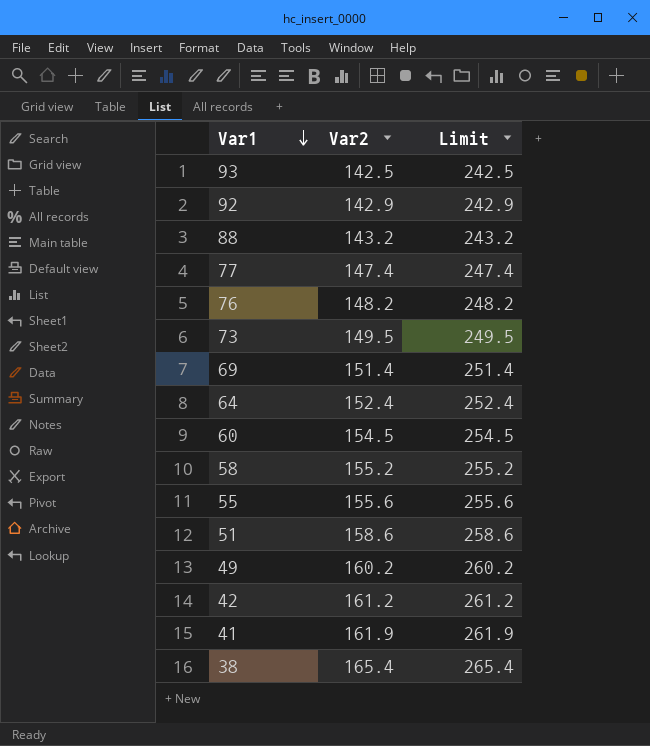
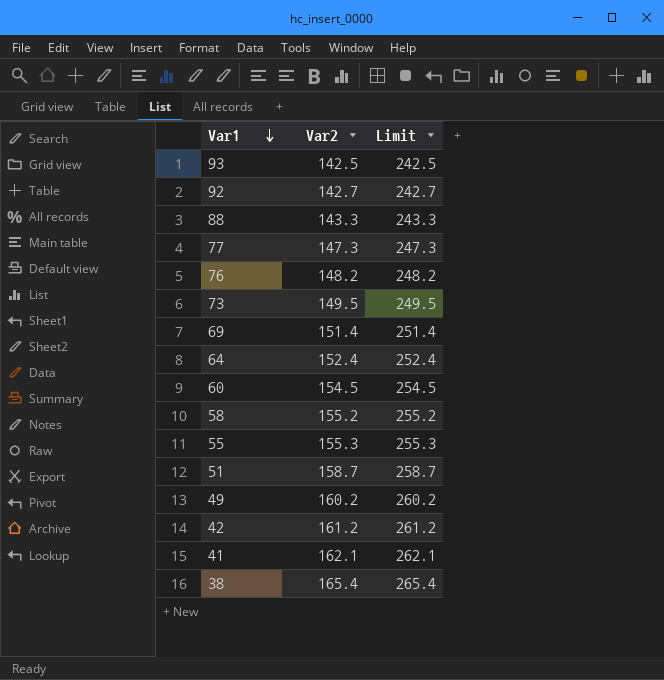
92 | Var2: 142.9 -> 142.7
92 | Limit: 242.9 -> 242.7
88 | Var2: 143.2 -> 143.3
88 | Limit: 243.2 -> 243.3
77 | Var2: 147.4 -> 147.3
77 | Limit: 247.4 -> 247.3
55 | Var2: 155.6 -> 155.3
55 | Limit: 255.6 -> 255.3
51 | Var2: 158.6 -> 158.7
51 | Limit: 258.6 -> 258.7
41 | Var2: 161.9 -> 162.1
41 | Limit: 261.9 -> 262.1

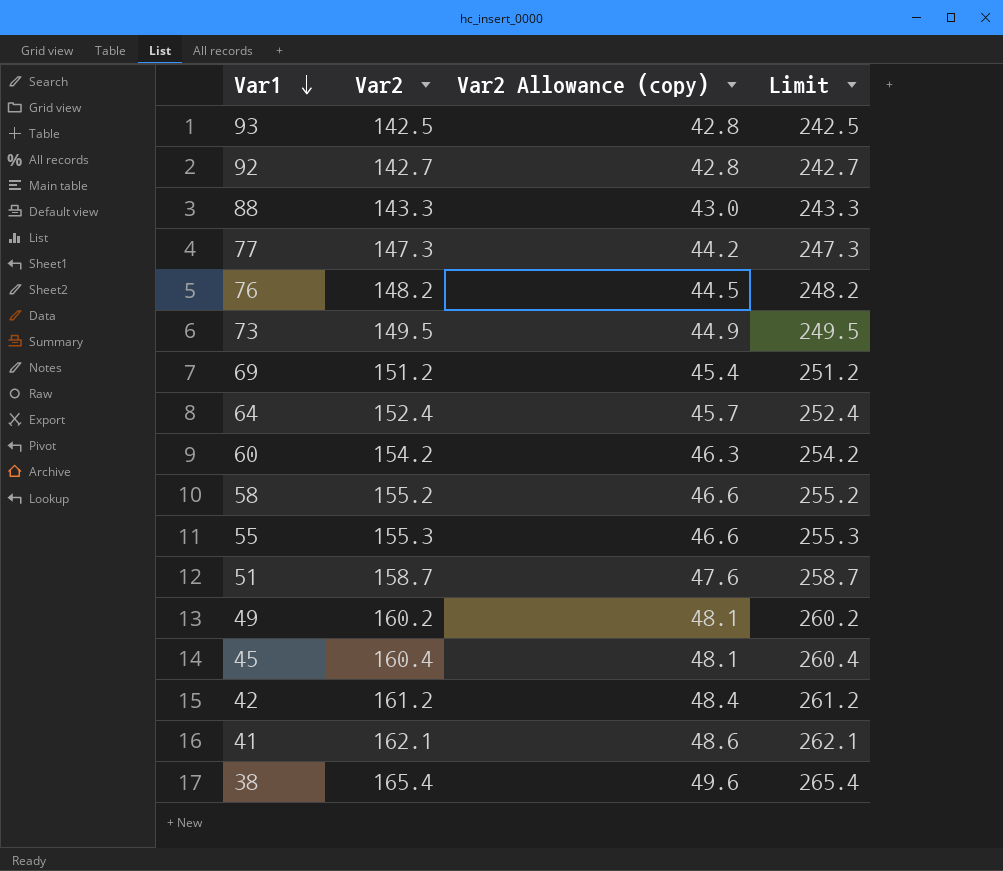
column Var2 Allowance (copy) | formula: none -> [Var2] * 0.3
69 | Var2: 151.4 -> 151.2
69 | Limit: 251.4 -> 251.2
60 | Var2: 154.5 -> 154.2
60 | Limit: 254.5 -> 254.2
row 45: none -> 160.4 | 48.1 | 260.4

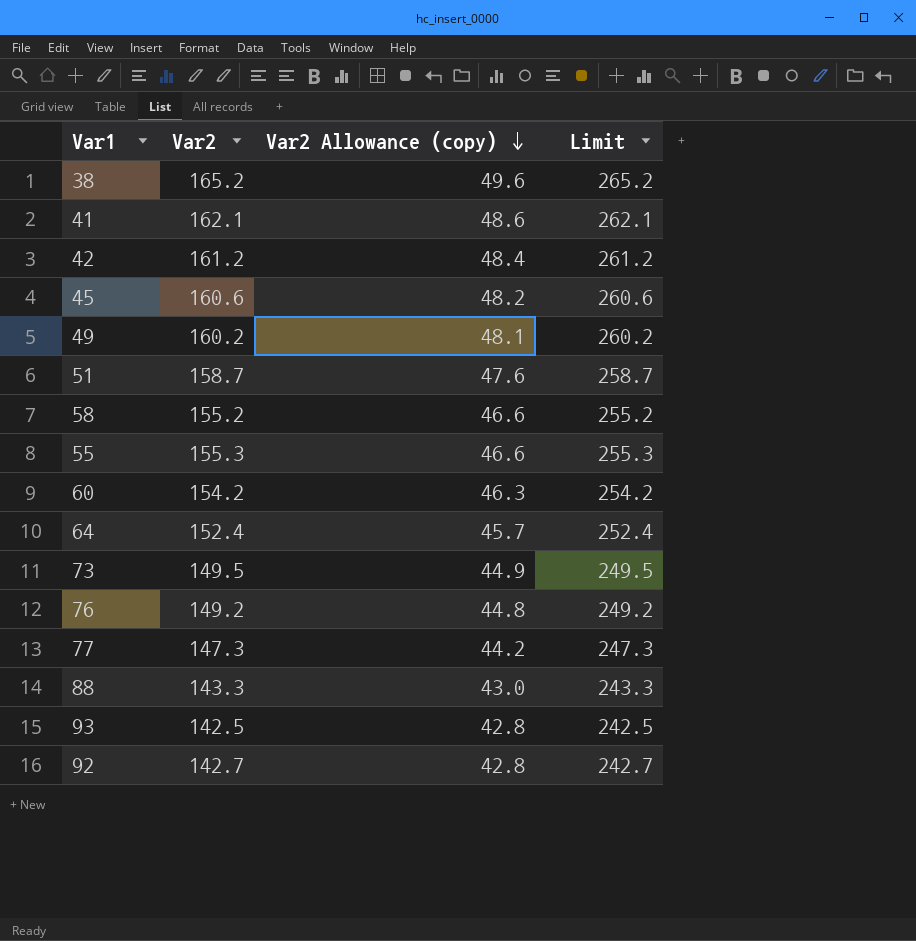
row order: Var1 descending -> Var2 Allowance (copy) descending
row 69: 151.2 | 45.4 | 251.2 -> none
38 | Var2: 165.4 -> 165.2
38 | Limit: 265.4 -> 265.2
45 | Var2: 160.4 -> 160.6
45 | Var2 Allowance (copy): 48.1 -> 48.2
45 | Limit: 260.4 -> 260.6
76 | Var2: 148.2 -> 149.2
76 | Var2 Allowance (copy): 44.5 -> 44.8
76 | Limit: 248.2 -> 249.2

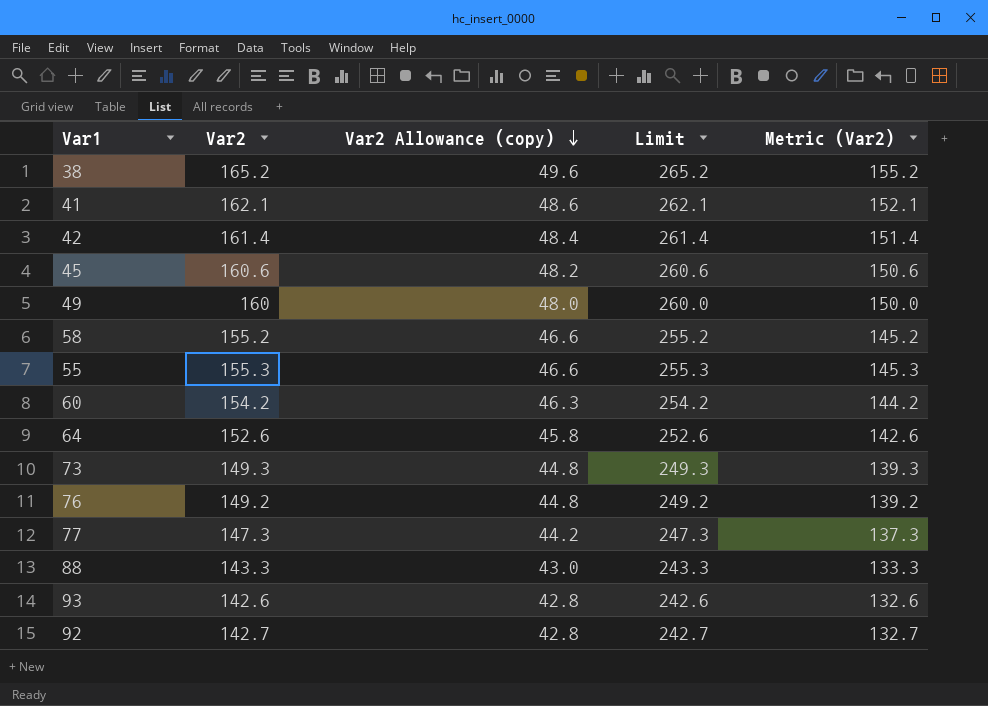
column Metric (Var2) | formula: none -> [Var2] - 10
row 51: 158.7 | 47.6 | 258.7 -> none
42 | Var2: 161.2 -> 161.4
42 | Limit: 261.2 -> 261.4
49 | Var2: 160.2 -> 160
49 | Var2 Allowance (copy): 48.1 -> 48.0
49 | Limit: 260.2 -> 260.0
64 | Var2: 152.4 -> 152.6
64 | Var2 Allowance (copy): 45.7 -> 45.8
64 | Limit: 252.4 -> 252.6
73 | Var2: 149.5 -> 149.3
73 | Var2 Allowance (copy): 44.9 -> 44.8
73 | Limit: 249.5 -> 249.3
93 | Var2: 142.5 -> 142.6
93 | Limit: 242.5 -> 242.6

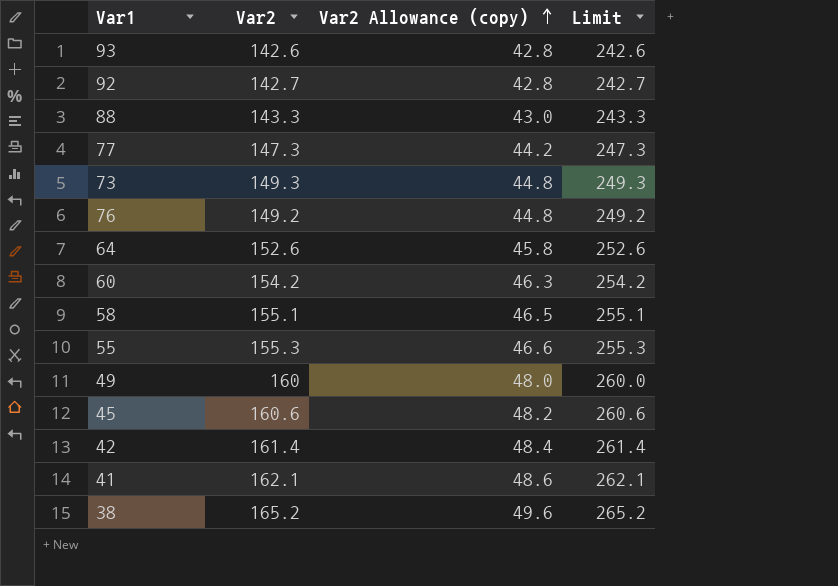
row order: Var2 Allowance (copy) descending -> Var2 Allowance (copy) ascending
column Metric (Var2) | formula: [Var2] - 10 -> none
58 | Var2: 155.2 -> 155.1
58 | Var2 Allowance (copy): 46.6 -> 46.5
58 | Limit: 255.2 -> 255.1

